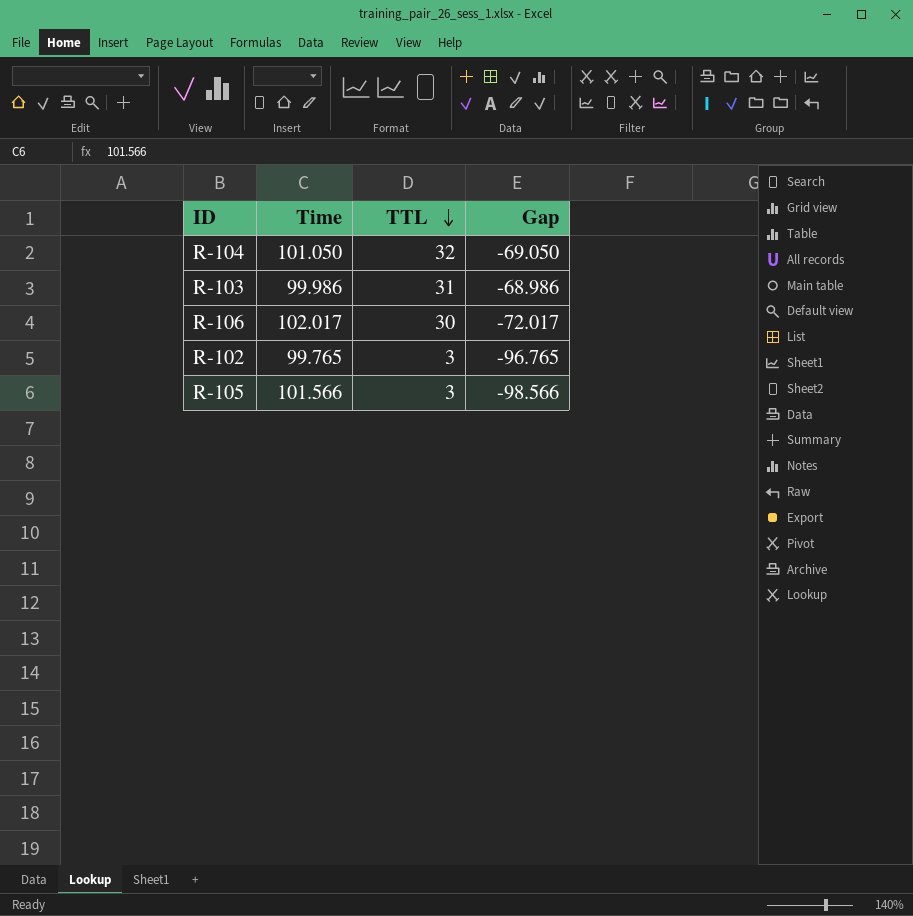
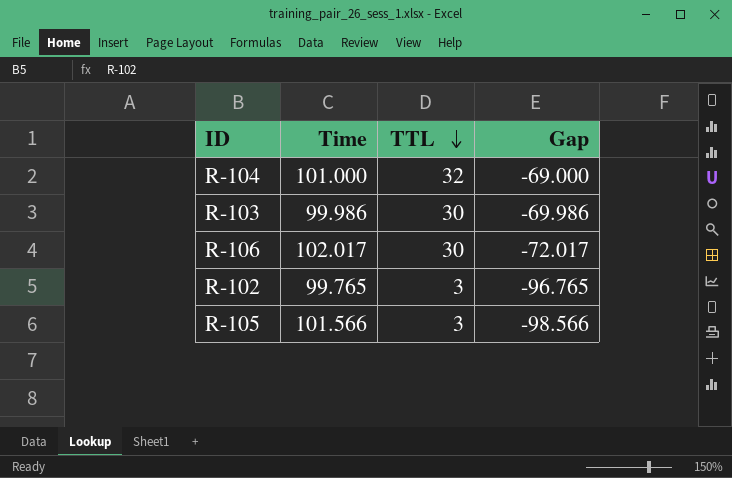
R-104 | Time: 101.050 -> 101.000
R-104 | Gap: -69.050 -> -69.000
R-103 | TTL: 31 -> 30
R-103 | Gap: -68.986 -> -69.986

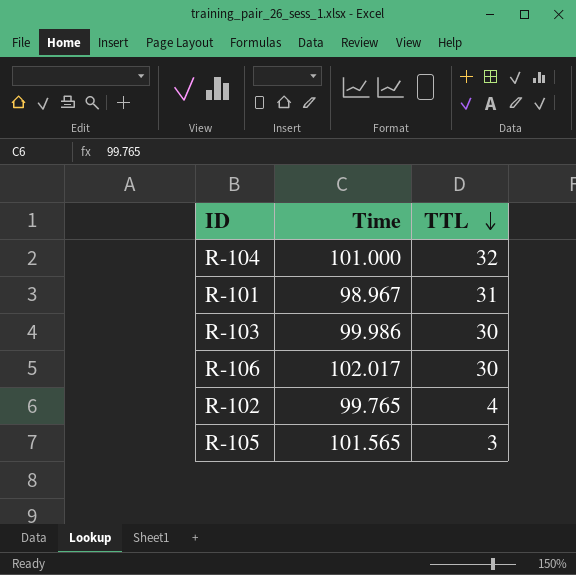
column Gap | formula: [TTL] - [Time] -> none
row R-101: none -> 98.967 | 31
R-102 | TTL: 3 -> 4
R-105 | Time: 101.566 -> 101.565

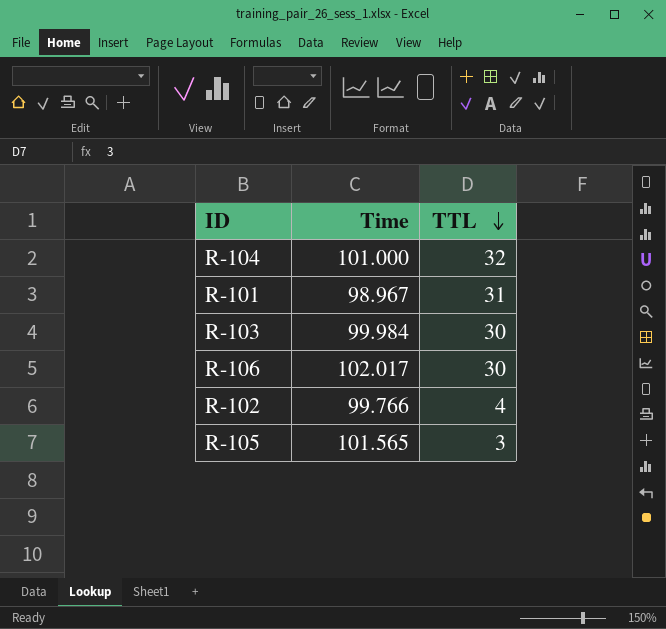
R-103 | Time: 99.986 -> 99.984
R-102 | Time: 99.765 -> 99.766

